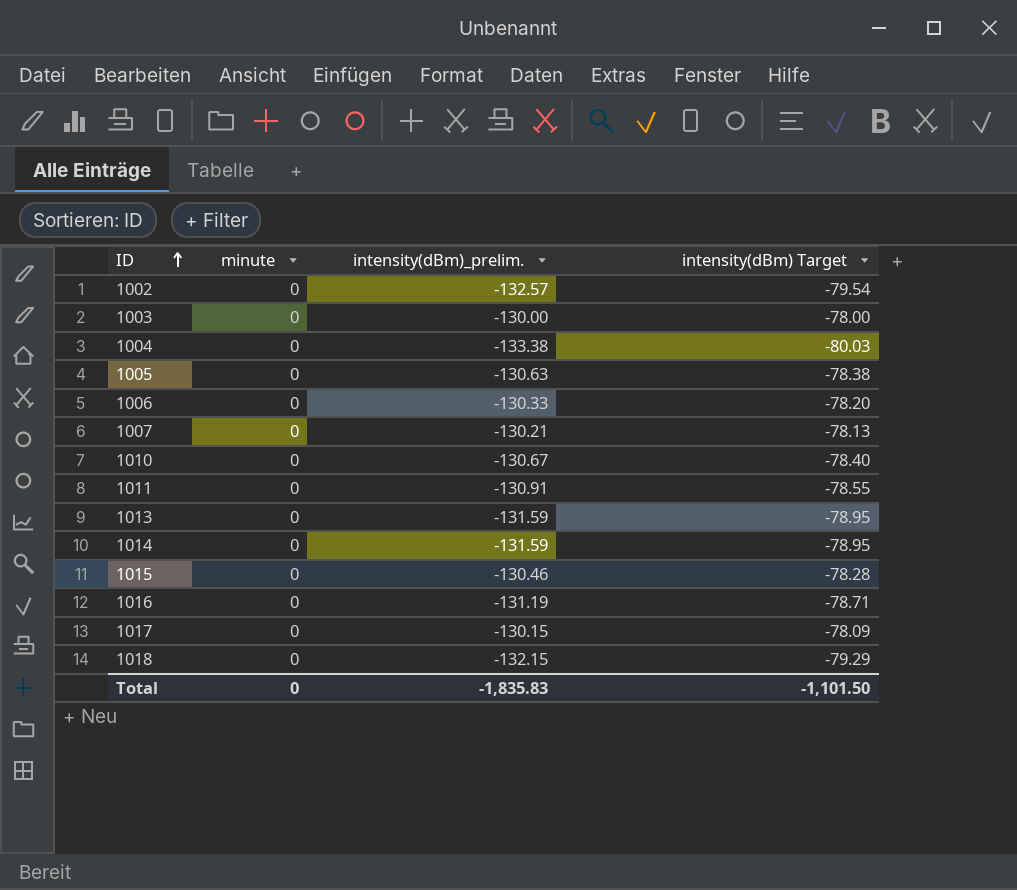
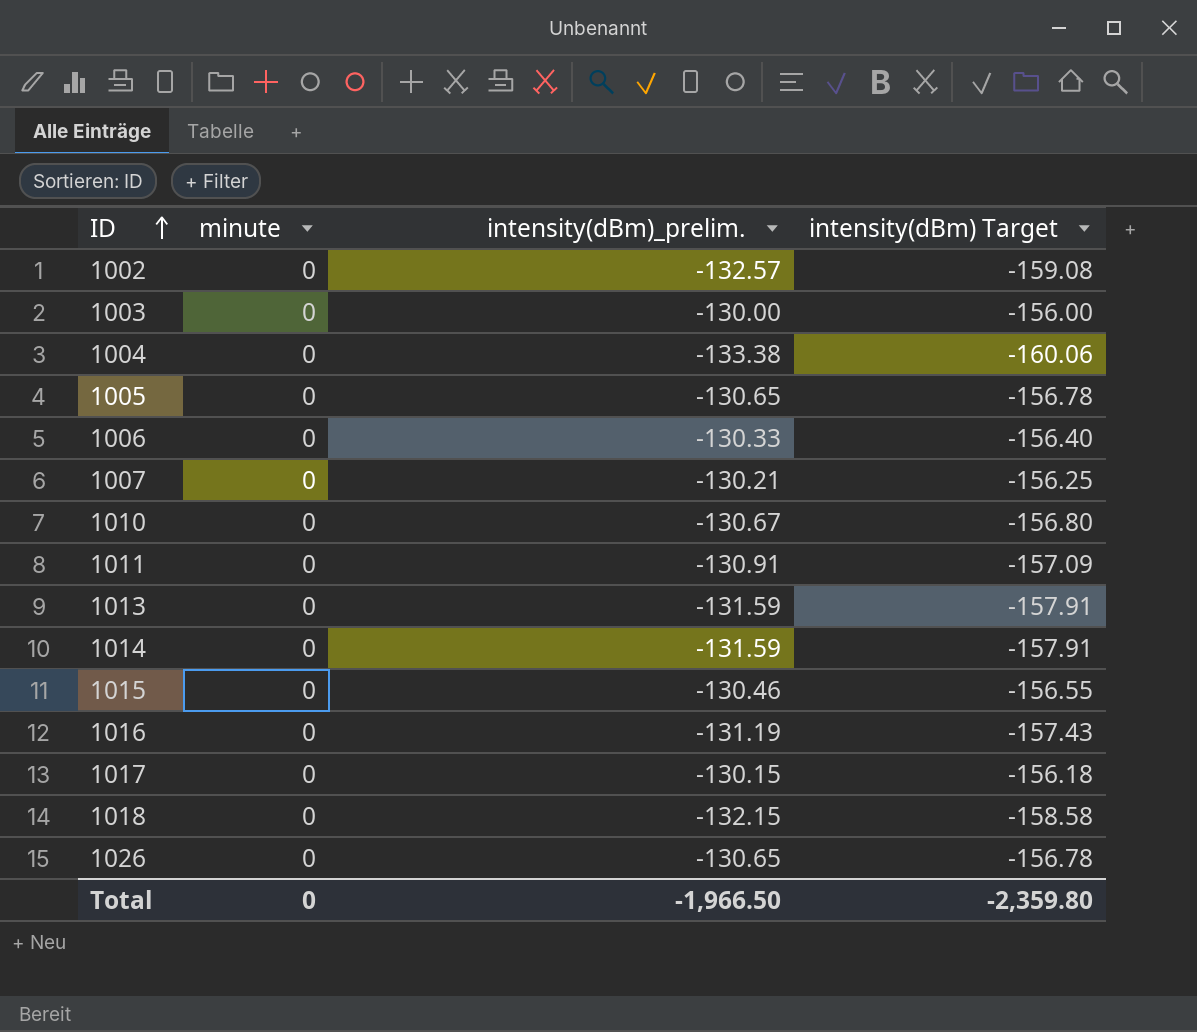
column intensity(dBm) Target | formula: [intensity(dBm)_prelim.] * 0.6 -> [intensity(dBm)_prelim.] * 1.2
1005 | intensity(dBm)_prelim.: -130.63 -> -130.65
row 1026: none -> 0 | -130.65 | -156.78
Total | intensity(dBm)_prelim.: -1,835.83 -> -1,966.50
Total | intensity(dBm) Target: -1,101.50 -> -2,359.80

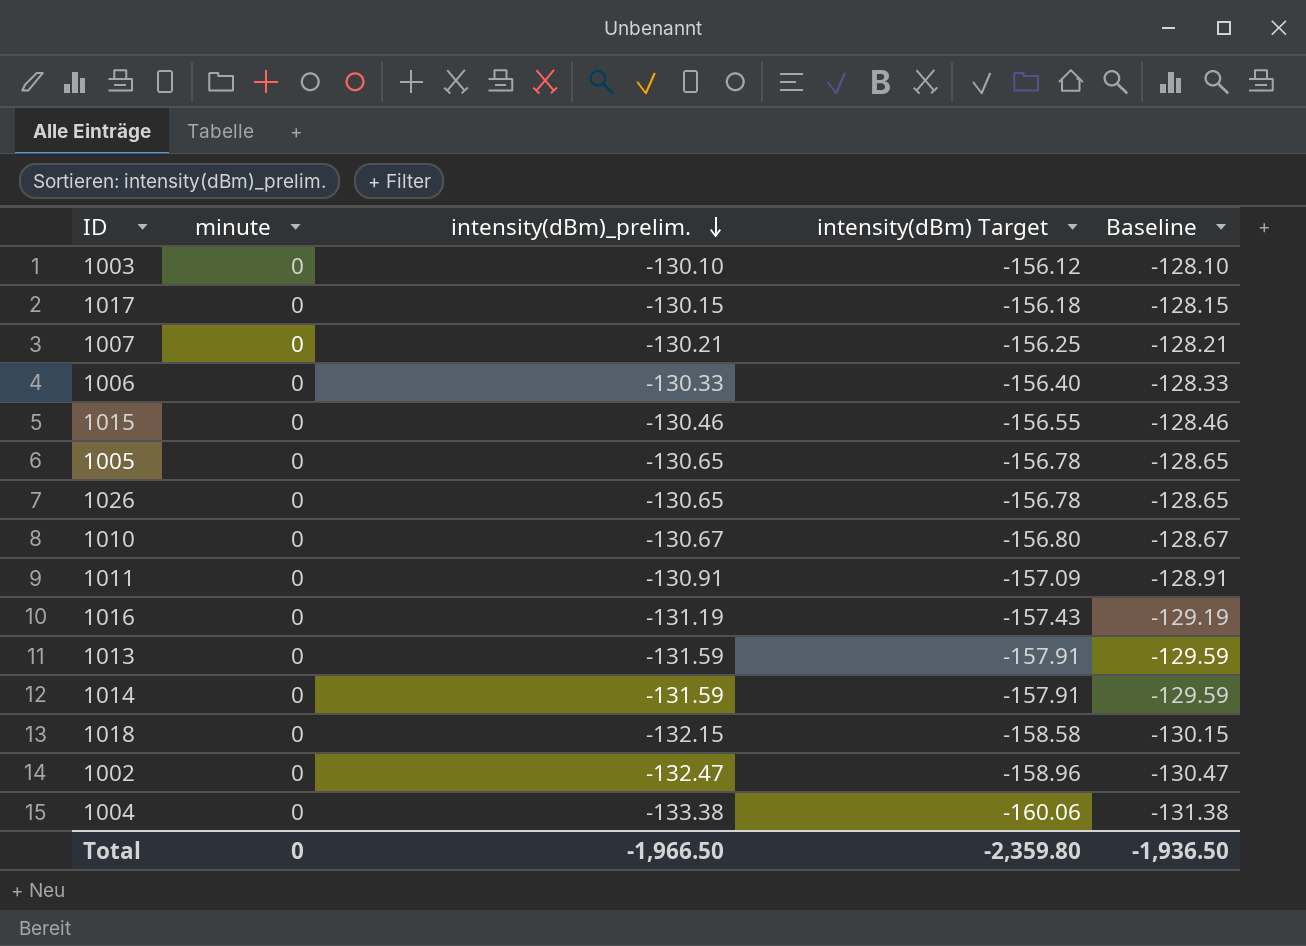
row order: ID ascending -> intensity(dBm)_prelim. descending
column Baseline | formula: none -> [intensity(dBm)_prelim.] + 2
1003 | intensity(dBm)_prelim.: -130.00 -> -130.10
1003 | intensity(dBm) Target: -156.00 -> -156.12
1002 | intensity(dBm)_prelim.: -132.57 -> -132.47
1002 | intensity(dBm) Target: -159.08 -> -158.96

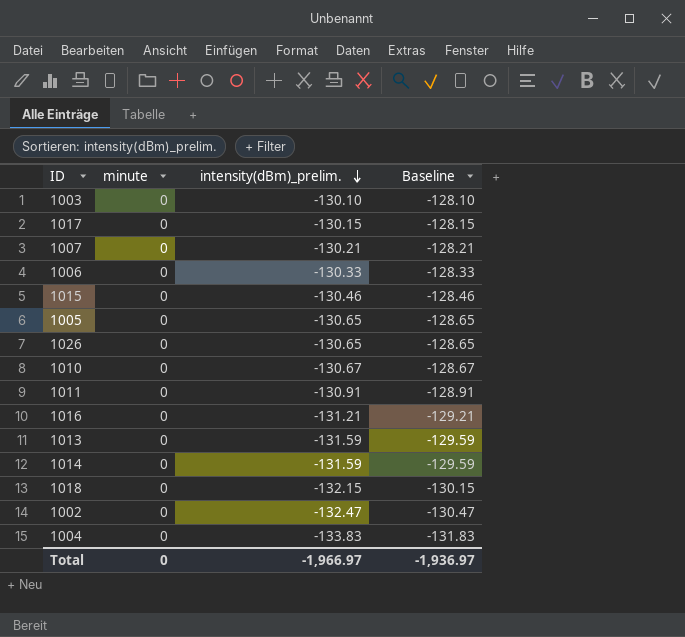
column intensity(dBm) Target | formula: [intensity(dBm)_prelim.] * 1.2 -> none
1016 | intensity(dBm)_prelim.: -131.19 -> -131.21
1016 | Baseline: -129.19 -> -129.21
1004 | intensity(dBm)_prelim.: -133.38 -> -133.83
1004 | Baseline: -131.38 -> -131.83
Total | intensity(dBm)_prelim.: -1,966.50 -> -1,966.97
Total | Baseline: -1,936.50 -> -1,936.97

